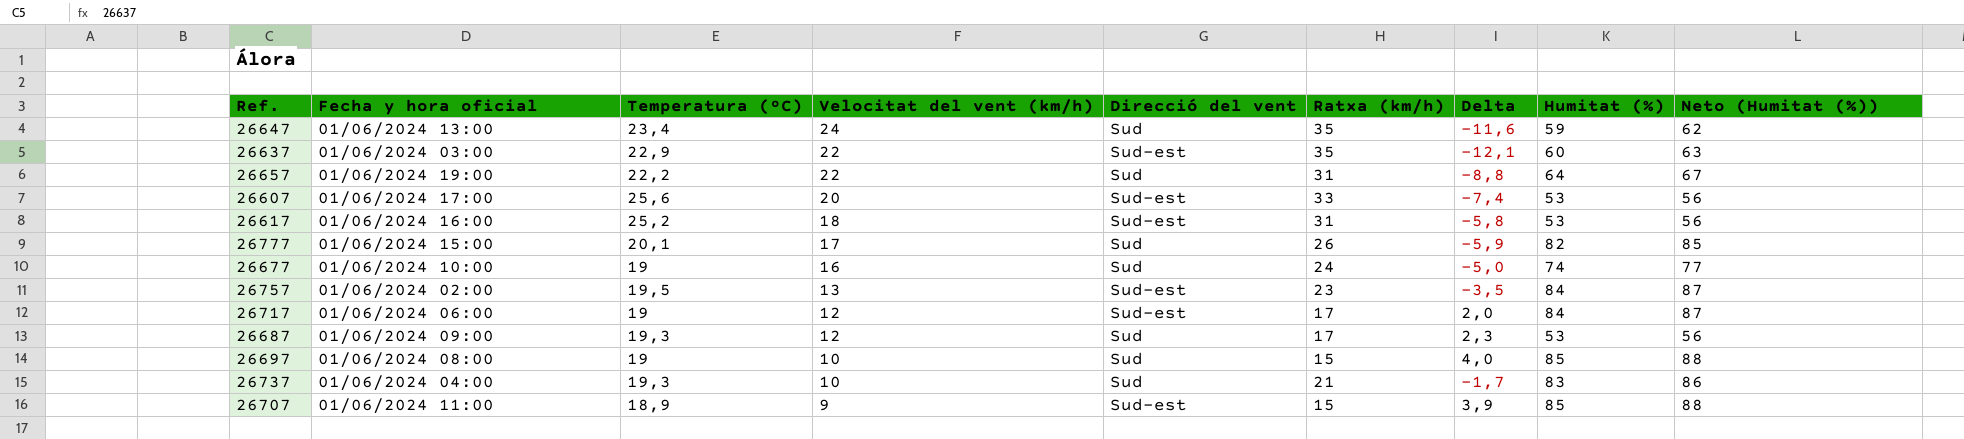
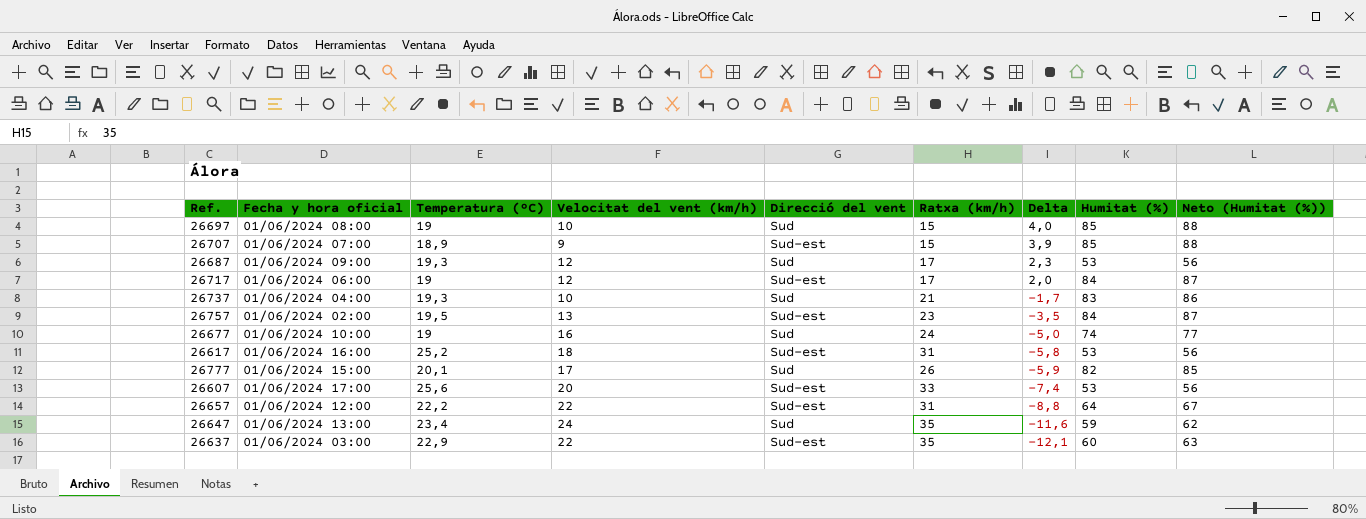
row order: Velocitat del vent (km/h) descending -> Delta descending
26707 | Fecha y hora oficial: 01/06/2024 11:00 -> 01/06/2024 07:00
26657 | Fecha y hora oficial: 01/06/2024 19:00 -> 01/06/2024 12:00
26657 | Direcció del vent: Sud -> Sud-est

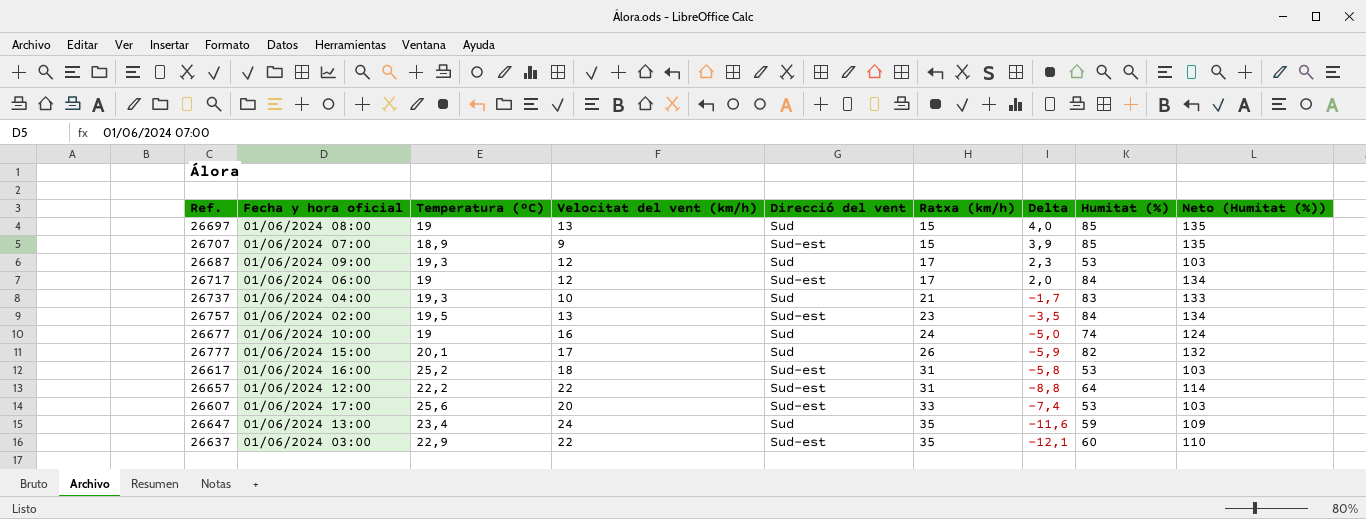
row order: Delta descending -> Ratxa (km/h) ascending
column Neto (Humitat (%)) | formula: [Humitat (%)] + 3 -> [Humitat (%)] + 50
26697 | Velocitat del vent (km/h): 10 -> 13

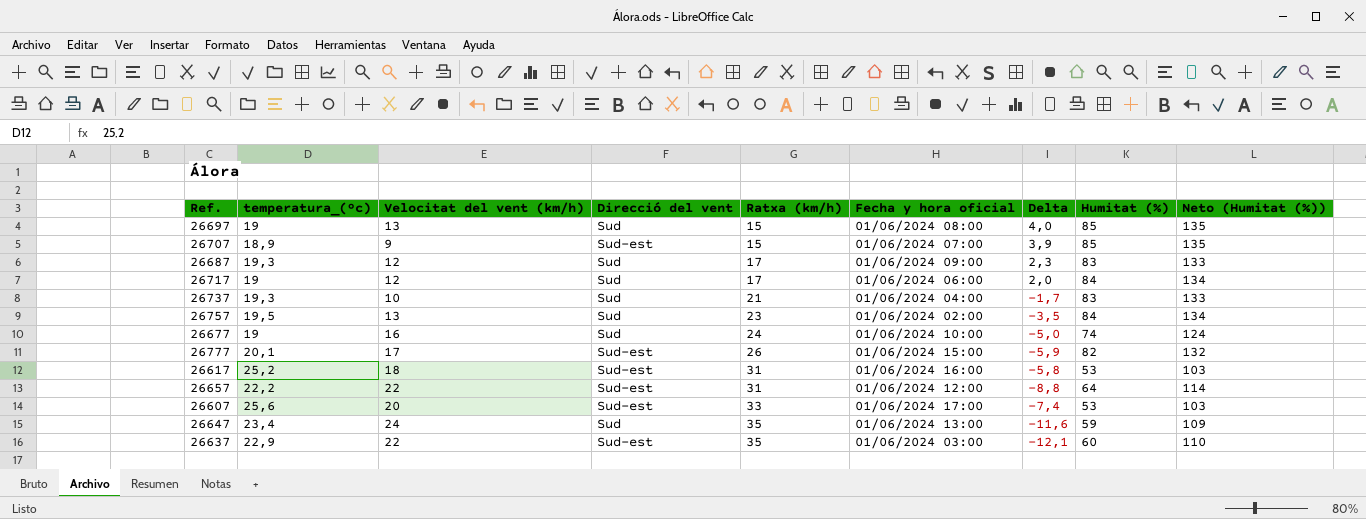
column name: Temperatura (ºC) -> temperatura_(ºc)
column Fecha y hora oficial | position: 2 -> 6
26687 | Humitat (%): 53 -> 83
26687 | Neto (Humitat (%)): 103 -> 133
26717 | Direcció del vent: Sud-est -> Sud
26757 | Direcció del vent: Sud-est -> Sud
26777 | Direcció del vent: Sud -> Sud-est

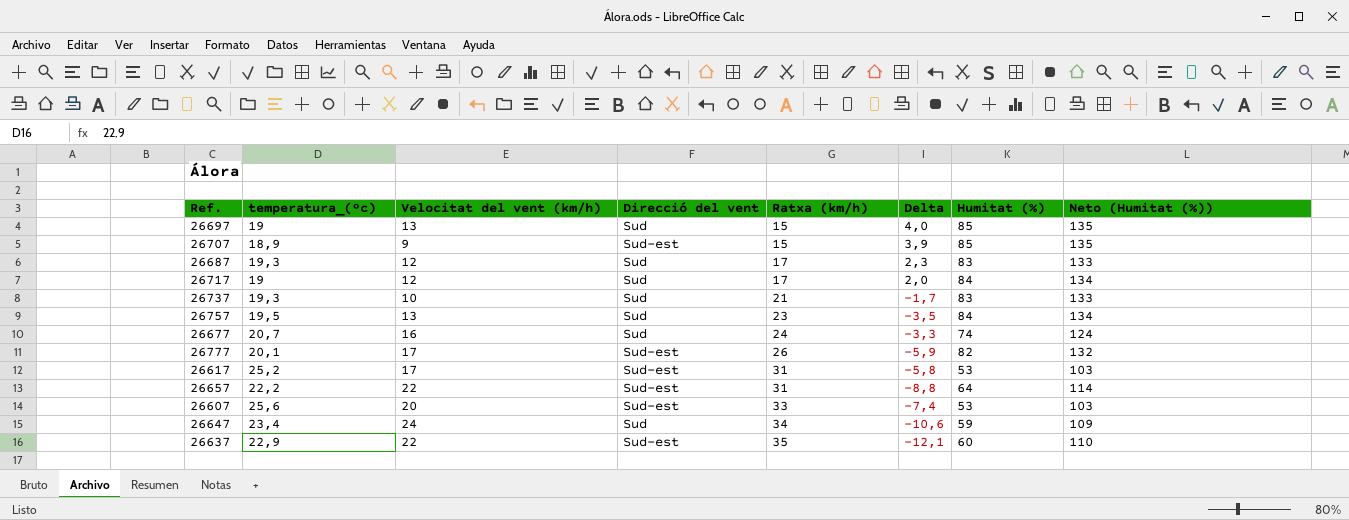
column Fecha y hora oficial | position: 6 -> none
26677 | temperatura_(ºc): 19 -> 20,7
26677 | Delta: -5,0 -> -3,3
26617 | Velocitat del vent (km/h): 18 -> 17
26647 | Ratxa (km/h): 35 -> 34
26647 | Delta: -11,6 -> -10,6

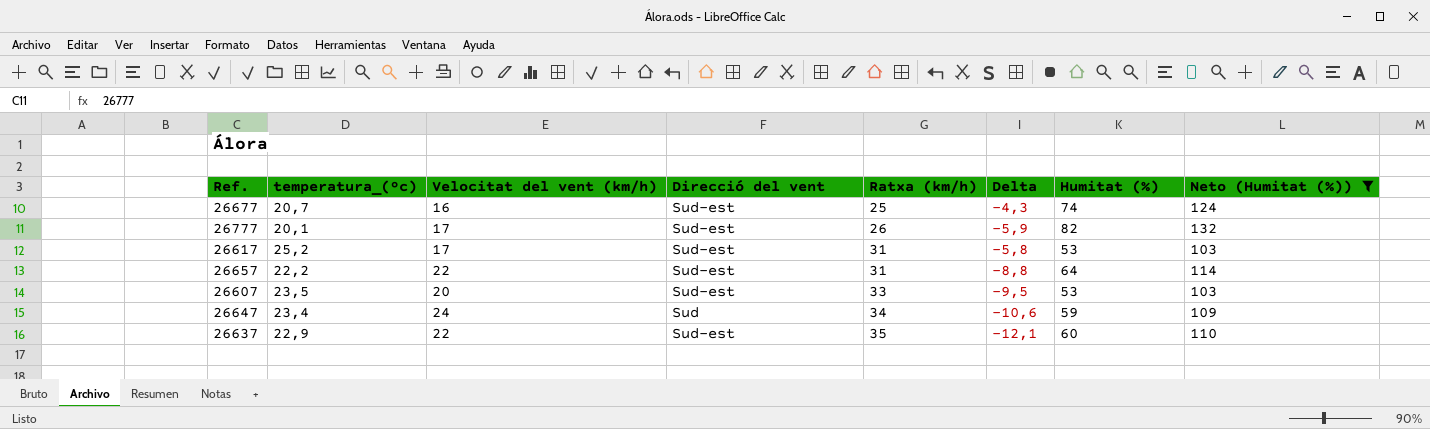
filter: none -> Neto (Humitat (%)) <= 132
26677 | Direcció del vent: Sud -> Sud-est
26677 | Ratxa (km/h): 24 -> 25
26677 | Delta: -3,3 -> -4,3
26607 | temperatura_(ºc): 25,6 -> 23,5
26607 | Delta: -7,4 -> -9,5

